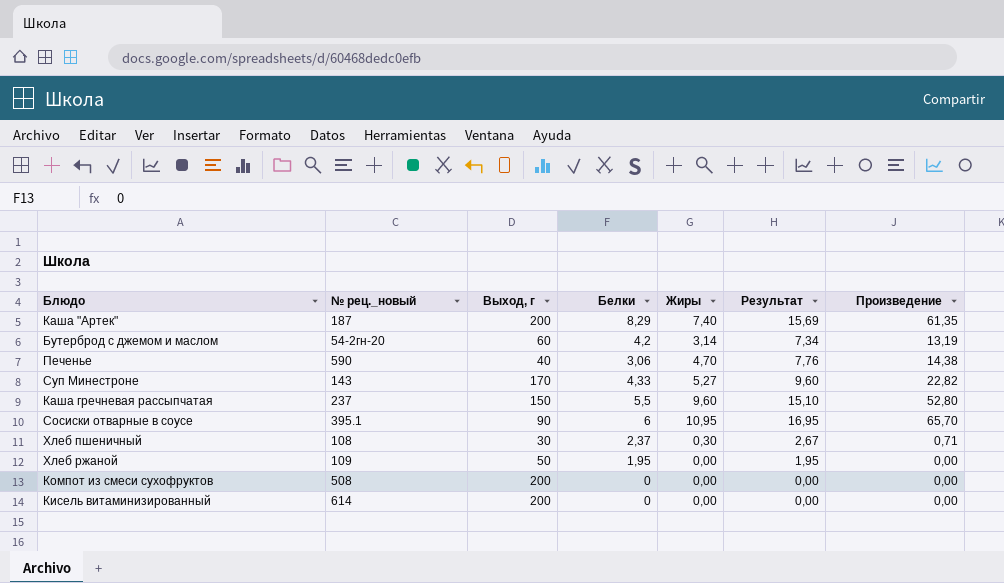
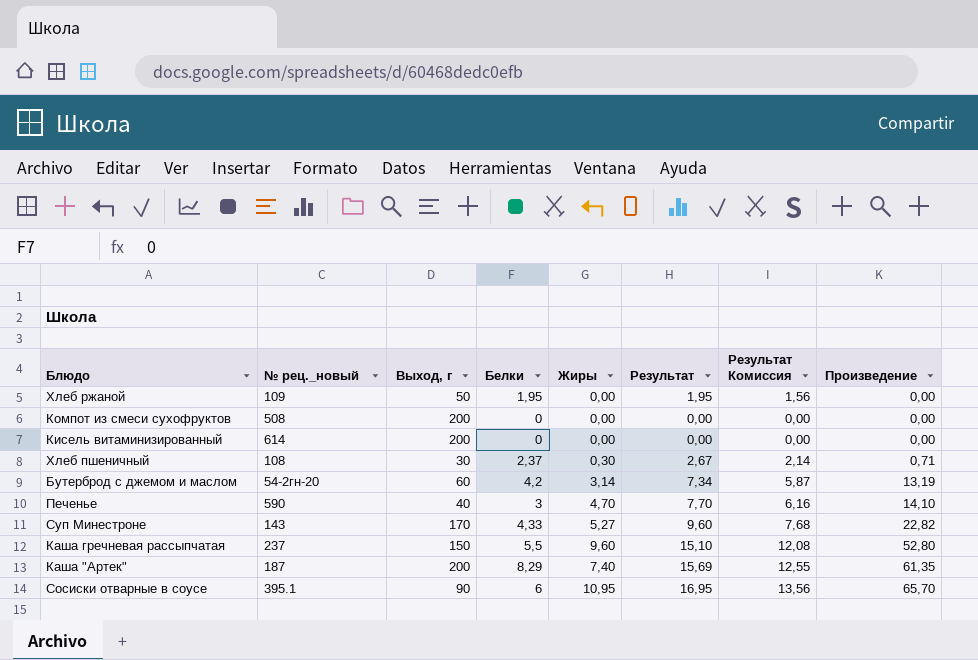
row order: none -> Произведение ascending
column Результат Комиссия | formula: none -> [Результат] * 0,8
Печенье | Белки: 3,06 -> 3
Печенье | Результат: 7,76 -> 7,70
Печенье | Произведение: 14,38 -> 14,10

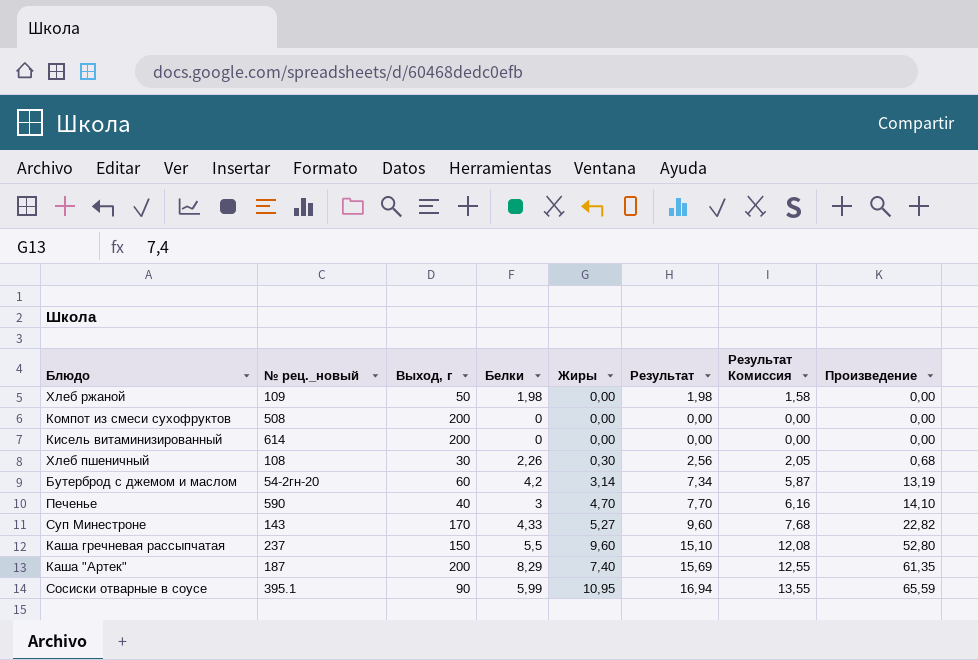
Хлеб ржаной | Белки: 1,95 -> 1,98
Хлеб ржаной | Результат: 1,95 -> 1,98
Хлеб ржаной | Результат Комиссия: 1,56 -> 1,58
Хлеб пшеничный | Белки: 2,37 -> 2,26
Хлеб пшеничный | Результат: 2,67 -> 2,56
Хлеб пшеничный | Результат Комиссия: 2,14 -> 2,05
Хлеб пшеничный | Произведение: 0,71 -> 0,68
Сосиски отварные в соусе | Белки: 6 -> 5,99
Сосиски отварные в соусе | Результат: 16,95 -> 16,94
Сосиски отварные в соусе | Результат Комиссия: 13,56 -> 13,55
Сосиски отварные в соусе | Произведение: 65,70 -> 65,59

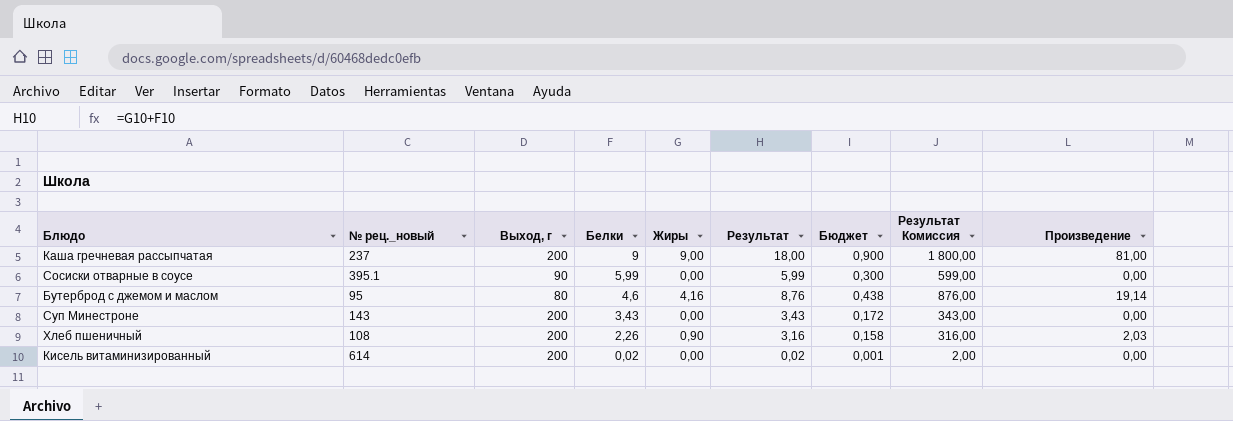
row order: Произведение ascending -> Белки descending
column Бюджет | formula: none -> [Результат] * 0,05
column Результат Комиссия | formula: [Результат] * 0,8 -> [Результат] * 100
row Хлеб ржаной: 109 | 50 | 1,98 | 0,00 | 1,98 | 1,58 | 0,00 -> none
row Компот из смеси сухофруктов: 508 | 200 | 0 | 0,00 | 0,00 | 0,00 | 0,00 -> none
row Печенье: 590 | 40 | 3 | 4,70 | 7,70 | 6,16 | 14,10 -> none
row Каша "Артек": 187 | 200 | 8,29 | 7,40 | 15,69 | 12,55 | 61,35 -> none
Каша гречневая рассыпчатая | Выход, г: 150 -> 200
Каша гречневая рассыпчатая | Белки: 5,5 -> 9
Каша гречневая рассыпчатая | Жиры: 9,60 -> 9,00
Каша гречневая рассыпчатая | Результат: 15,10 -> 18,00
Каша гречневая рассыпчатая | Произведение: 52,80 -> 81,00
Сосиски отварные в соусе | Жиры: 10,95 -> 0,00
Сосиски отварные в соусе | Результат: 16,94 -> 5,99
Сосиски отварные в соусе | Произведение: 65,59 -> 0,00
Бутерброд с джемом и маслом | № рец._новый: 54-2гн-20 -> 95
Бутерброд с джемом и маслом | Выход, г: 60 -> 80
Бутерброд с джемом и маслом | Белки: 4,2 -> 4,6
Бутерброд с джемом и маслом | Жиры: 3,14 -> 4,16
Бутерброд с джемом и маслом | Результат: 7,34 -> 8,76
Бутерброд с джемом и маслом | Произведение: 13,19 -> 19,14
Суп Минестроне | Выход, г: 170 -> 200
Суп Минестроне | Белки: 4,33 -> 3,43
Суп Минестроне | Жиры: 5,27 -> 0,00
Суп Минестроне | Результат: 9,60 -> 3,43
Суп Минестроне | Произведение: 22,82 -> 0,00
Хлеб пшеничный | Выход, г: 30 -> 200
Хлеб пшеничный | Жиры: 0,30 -> 0,90
Хлеб пшеничный | Результат: 2,56 -> 3,16
Хлеб пшеничный | Произведение: 0,68 -> 2,03
Кисель витаминизированный | Белки: 0 -> 0,02
Кисель витаминизированный | Результат: 0,00 -> 0,02

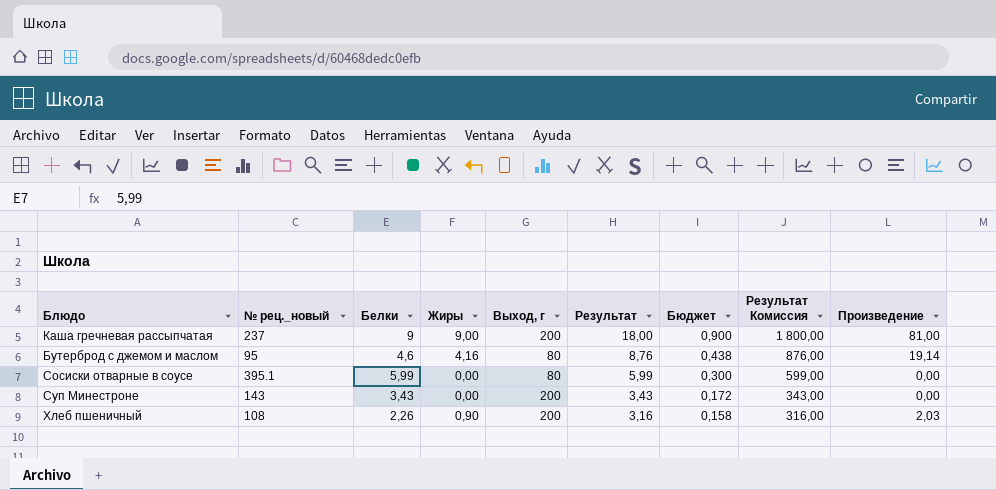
row order: Белки descending -> Результат descending
column Выход, г | position: 3 -> 5
row Кисель витаминизированный: 614 | 200 | 0,02 | 0,00 | 0,02 | 0,001 | 2,00 | 0,00 -> none
Сосиски отварные в соусе | Выход, г: 90 -> 80

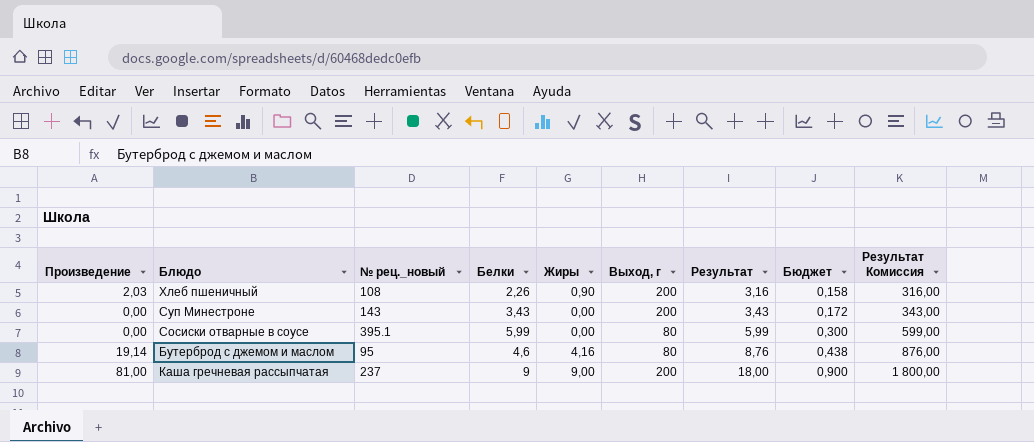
row order: Результат descending -> Результат ascending
column Произведение | position: 9 -> 1

